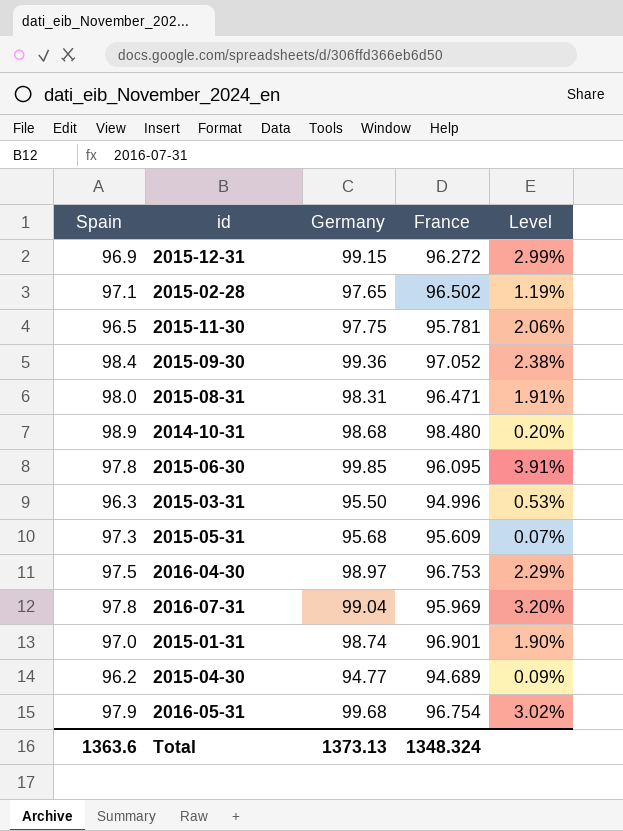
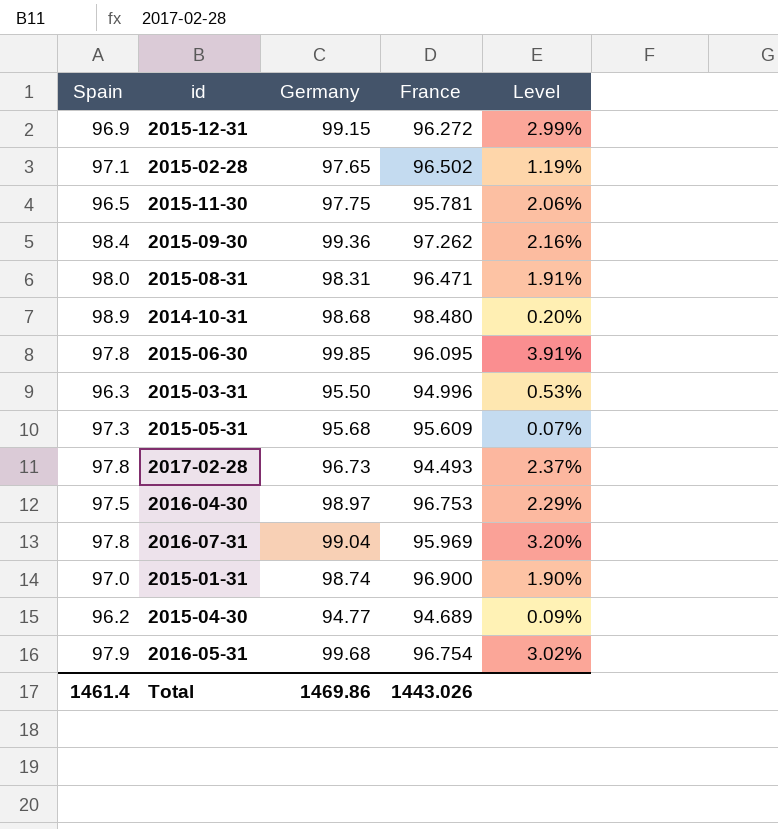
2015-09-30 | France: 97.052 -> 97.262
2015-09-30 | Level: 2.38% -> 2.16%
row 2017-02-28: none -> 97.8 | 96.73 | 94.493 | 2.37%
2015-01-31 | France: 96.901 -> 96.900
Total | Spain: 1363.6 -> 1461.4
Total | Germany: 1373.13 -> 1469.86
Total | France: 1348.324 -> 1443.026

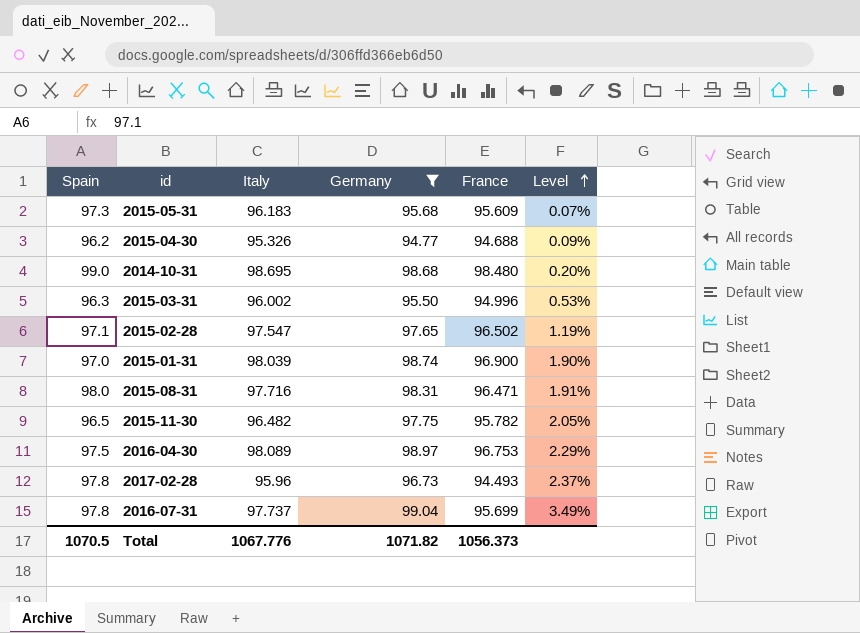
filter: none -> Germany <= 99.04
row order: none -> Level ascending
column Italy | position: none -> 3
2015-04-30 | France: 94.689 -> 94.688
2014-10-31 | Spain: 98.9 -> 99.0
2015-11-30 | France: 95.781 -> 95.782
2015-11-30 | Level: 2.06% -> 2.05%
2016-07-31 | France: 95.969 -> 95.699
2016-07-31 | Level: 3.20% -> 3.49%
Total | Spain: 1461.4 -> 1070.5
Total | Germany: 1469.86 -> 1071.82
Total | France: 1443.026 -> 1056.373

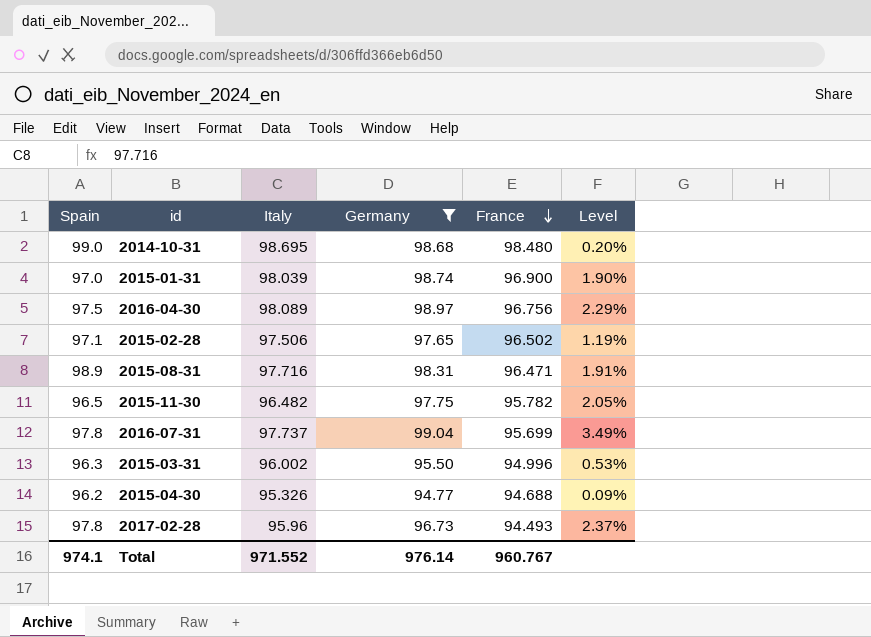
row order: Level ascending -> France descending
row 2015-05-31: 97.3 | 96.183 | 95.68 | 95.609 | 0.07% -> none
2016-04-30 | France: 96.753 -> 96.756
2015-02-28 | Italy: 97.547 -> 97.506
2015-08-31 | Spain: 98.0 -> 98.9
Total | Spain: 1070.5 -> 974.1
Total | Italy: 1067.776 -> 971.552
Total | Germany: 1071.82 -> 976.14
Total | France: 1056.373 -> 960.767

